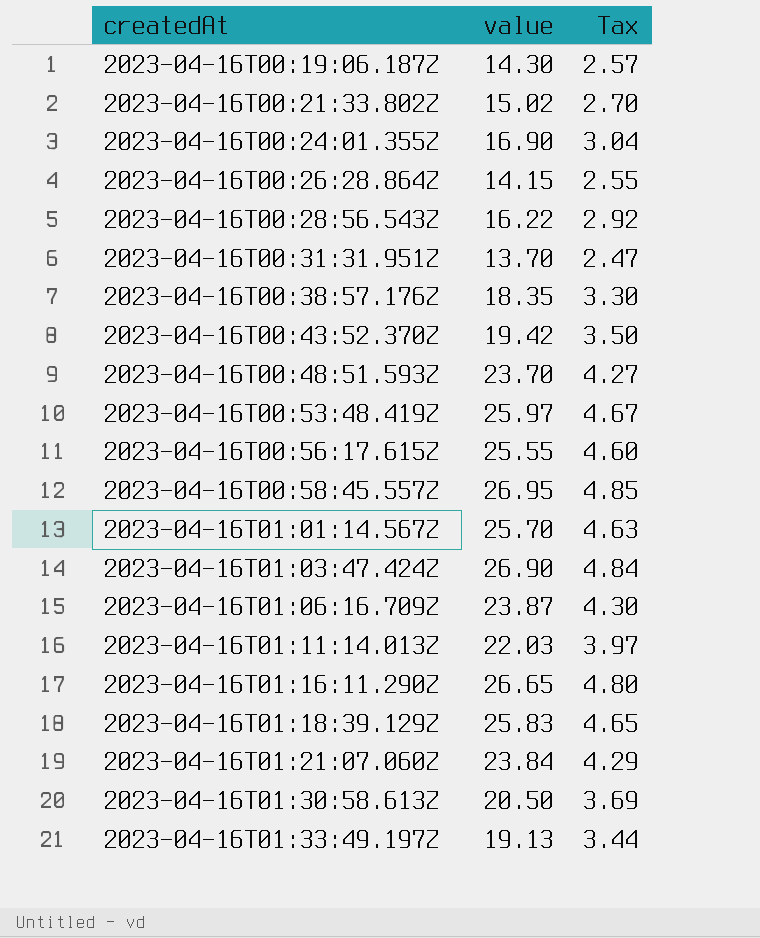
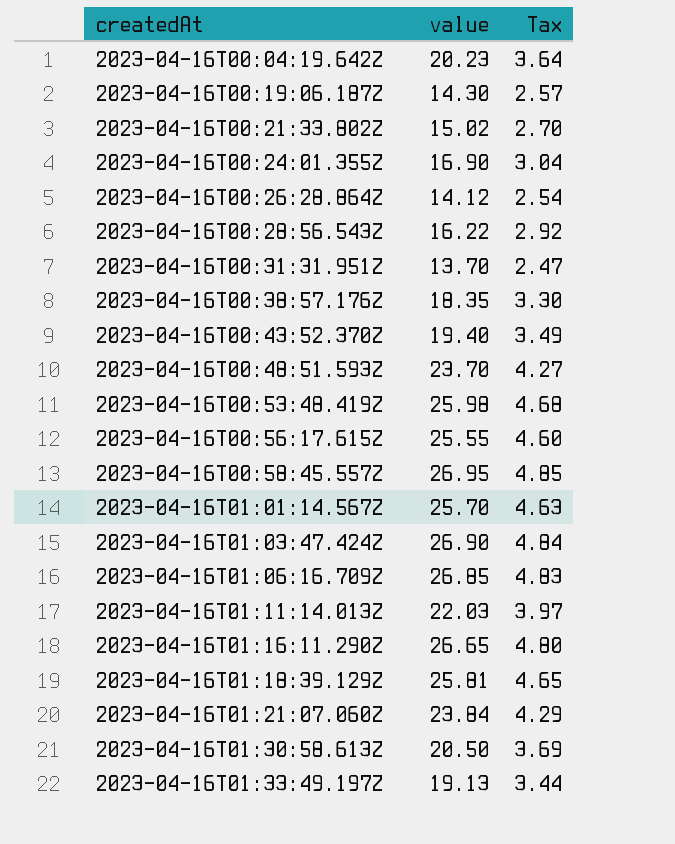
row 2023-04-16T00:04:19.642Z: none -> 20.23 | 3.64
2023-04-16T00:26:28.864Z | value: 14.15 -> 14.12
2023-04-16T00:26:28.864Z | Tax: 2.55 -> 2.54
2023-04-16T00:43:52.370Z | value: 19.42 -> 19.40
2023-04-16T00:43:52.370Z | Tax: 3.50 -> 3.49
2023-04-16T00:53:48.419Z | value: 25.97 -> 25.98
2023-04-16T00:53:48.419Z | Tax: 4.67 -> 4.68
2023-04-16T01:06:16.709Z | value: 23.87 -> 26.85
2023-04-16T01:06:16.709Z | Tax: 4.30 -> 4.83
2023-04-16T01:18:39.129Z | value: 25.83 -> 25.81

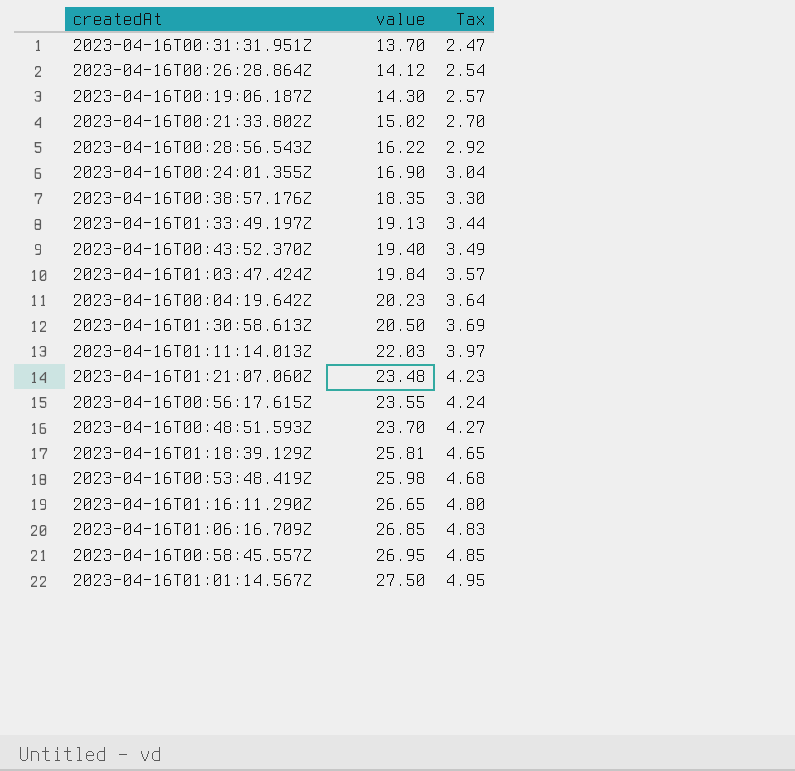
row order: createdAt ascending -> value ascending
2023-04-16T01:03:47.424Z | value: 26.90 -> 19.84
2023-04-16T01:03:47.424Z | Tax: 4.84 -> 3.57
2023-04-16T01:21:07.060Z | value: 23.84 -> 23.48
2023-04-16T01:21:07.060Z | Tax: 4.29 -> 4.23
2023-04-16T00:56:17.615Z | value: 25.55 -> 23.55
2023-04-16T00:56:17.615Z | Tax: 4.60 -> 4.24
2023-04-16T01:01:14.567Z | value: 25.70 -> 27.50
2023-04-16T01:01:14.567Z | Tax: 4.63 -> 4.95

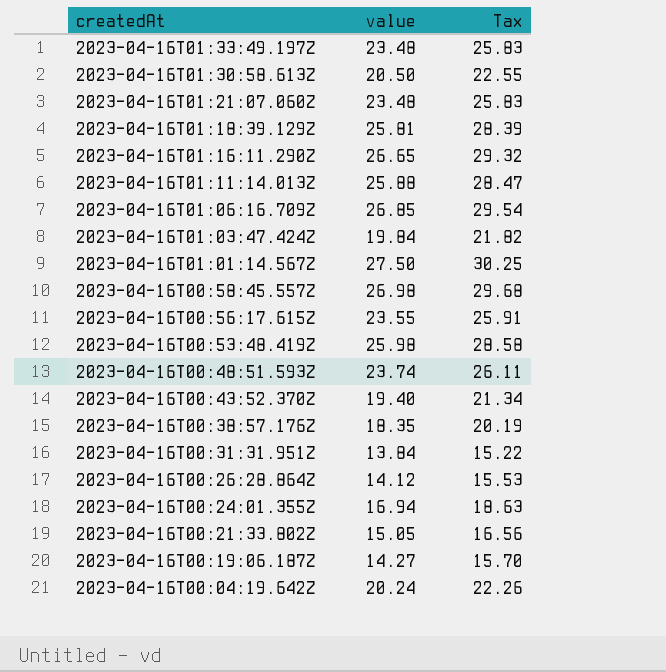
row order: value ascending -> createdAt descending
column Tax | formula: [value] * 0.18 -> [value] * 1.1
row 2023-04-16T00:28:56.543Z: 16.22 | 2.92 -> none
2023-04-16T01:33:49.197Z | value: 19.13 -> 23.48
2023-04-16T01:11:14.013Z | value: 22.03 -> 25.88
2023-04-16T00:58:45.557Z | value: 26.95 -> 26.98
2023-04-16T00:48:51.593Z | value: 23.70 -> 23.74
2023-04-16T00:31:31.951Z | value: 13.70 -> 13.84
2023-04-16T00:24:01.355Z | value: 16.90 -> 16.94
2023-04-16T00:21:33.802Z | value: 15.02 -> 15.05
2023-04-16T00:19:06.187Z | value: 14.30 -> 14.27
2023-04-16T00:04:19.642Z | value: 20.23 -> 20.24

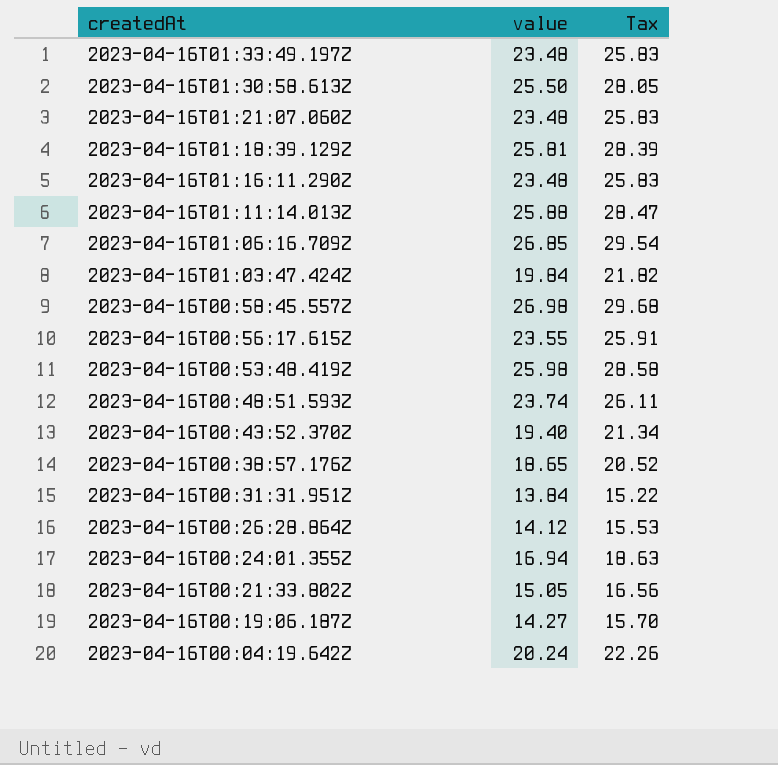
row 2023-04-16T01:01:14.567Z: 27.50 | 30.25 -> none
2023-04-16T01:30:58.613Z | value: 20.50 -> 25.50
2023-04-16T01:30:58.613Z | Tax: 22.55 -> 28.05
2023-04-16T01:16:11.290Z | value: 26.65 -> 23.48
2023-04-16T01:16:11.290Z | Tax: 29.32 -> 25.83
2023-04-16T00:38:57.176Z | value: 18.35 -> 18.65
2023-04-16T00:38:57.176Z | Tax: 20.19 -> 20.52

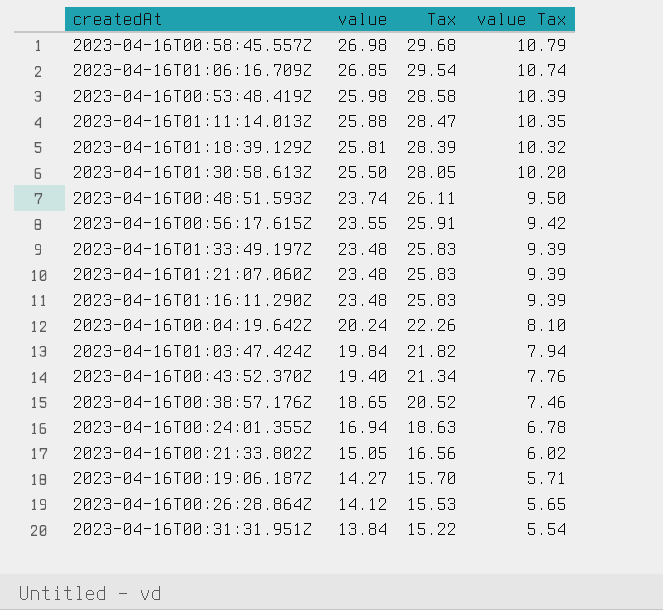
row order: createdAt descending -> value descending
column value Tax | formula: none -> [value] * 0.4

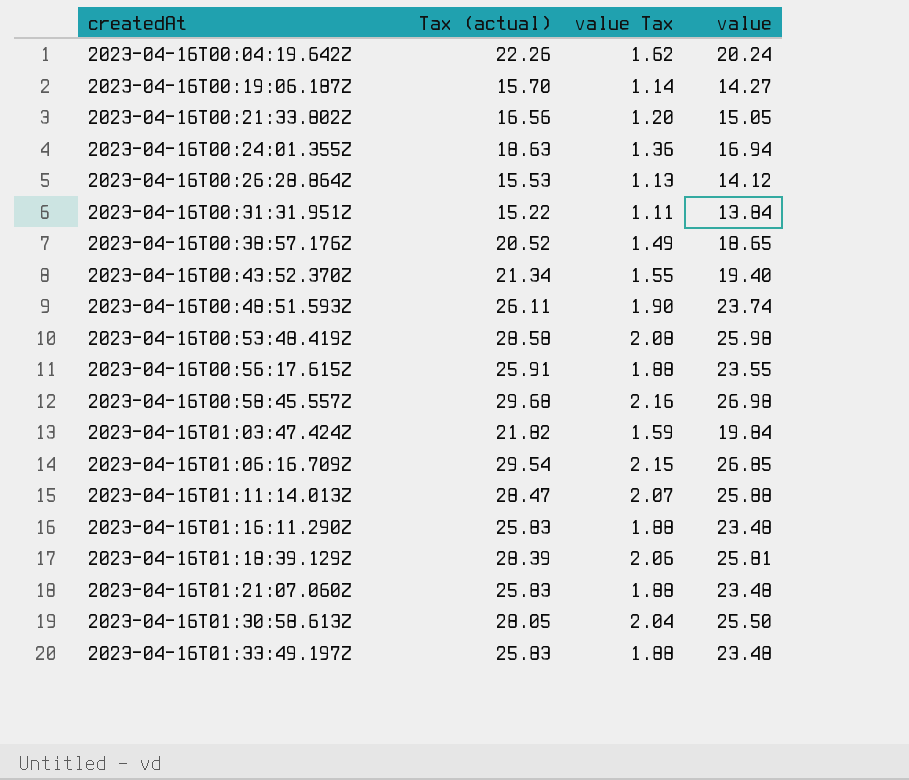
row order: value descending -> createdAt ascending
column name: Tax -> Tax (actual)
column value Tax | formula: [value] * 0.4 -> [value] * 0.08
column value | position: 2 -> 4

